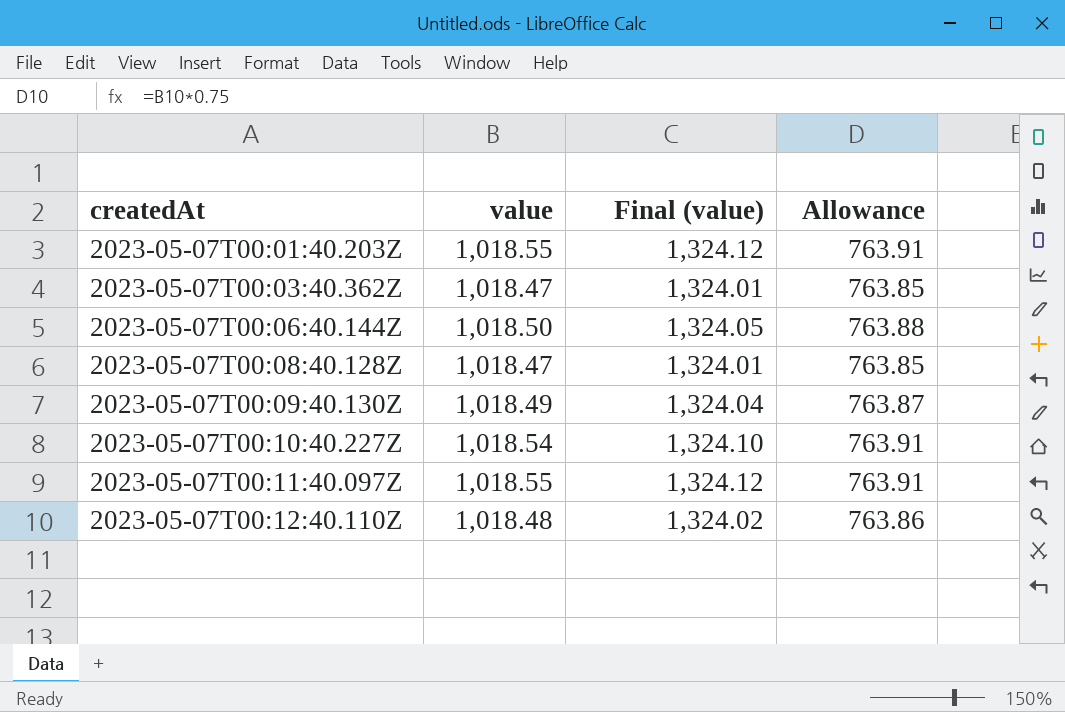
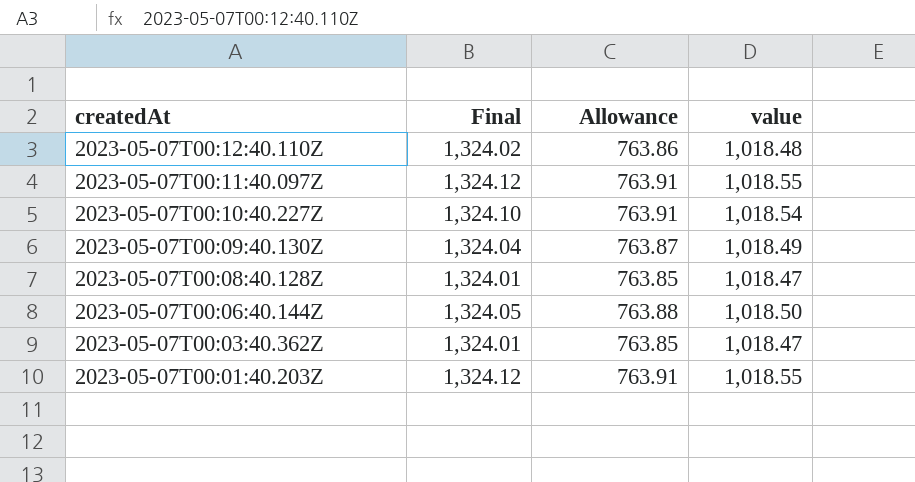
row order: createdAt ascending -> createdAt descending
column name: Final (value) -> Final
column value | position: 2 -> 4

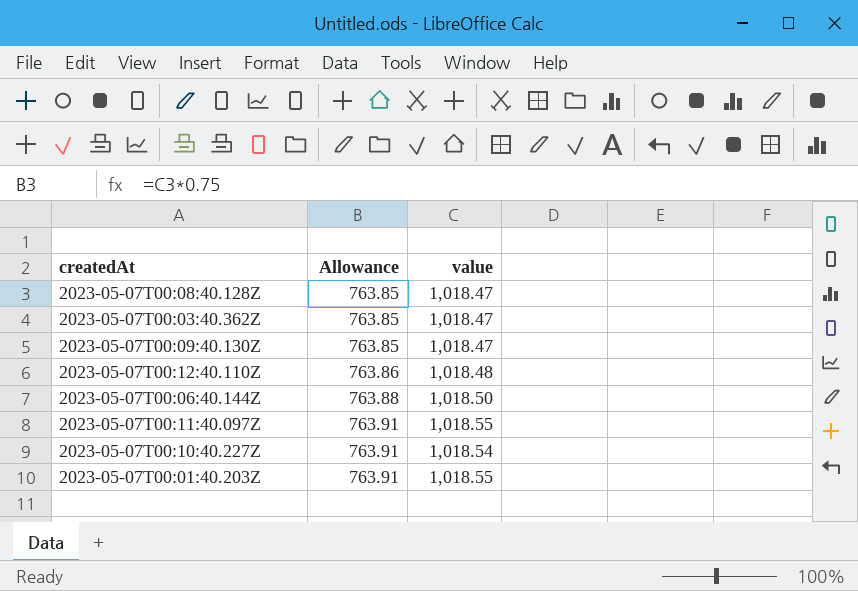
row order: createdAt descending -> Allowance ascending
column Final | formula: [value] * 1.3 -> none
2023-05-07T00:09:40.130Z | Allowance: 763.87 -> 763.85
2023-05-07T00:09:40.130Z | value: 1,018.49 -> 1,018.47

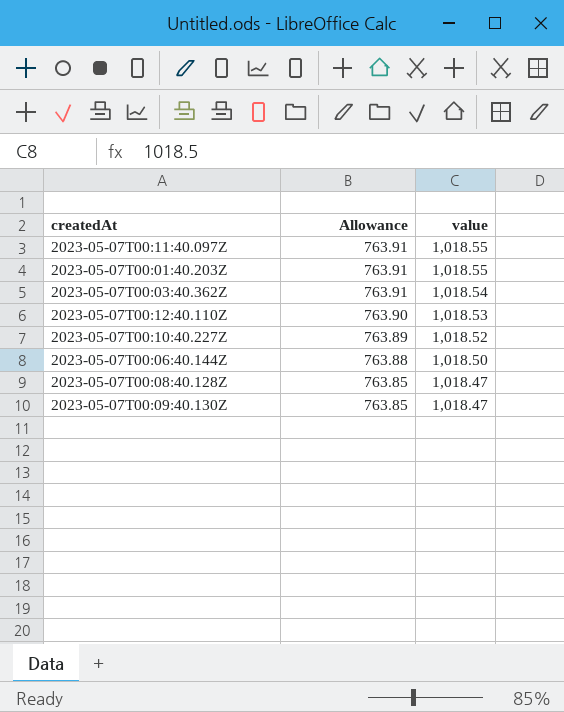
row order: Allowance ascending -> Allowance descending
2023-05-07T00:03:40.362Z | Allowance: 763.85 -> 763.91
2023-05-07T00:03:40.362Z | value: 1,018.47 -> 1,018.54
2023-05-07T00:12:40.110Z | Allowance: 763.86 -> 763.90
2023-05-07T00:12:40.110Z | value: 1,018.48 -> 1,018.53
2023-05-07T00:10:40.227Z | Allowance: 763.91 -> 763.89
2023-05-07T00:10:40.227Z | value: 1,018.54 -> 1,018.52

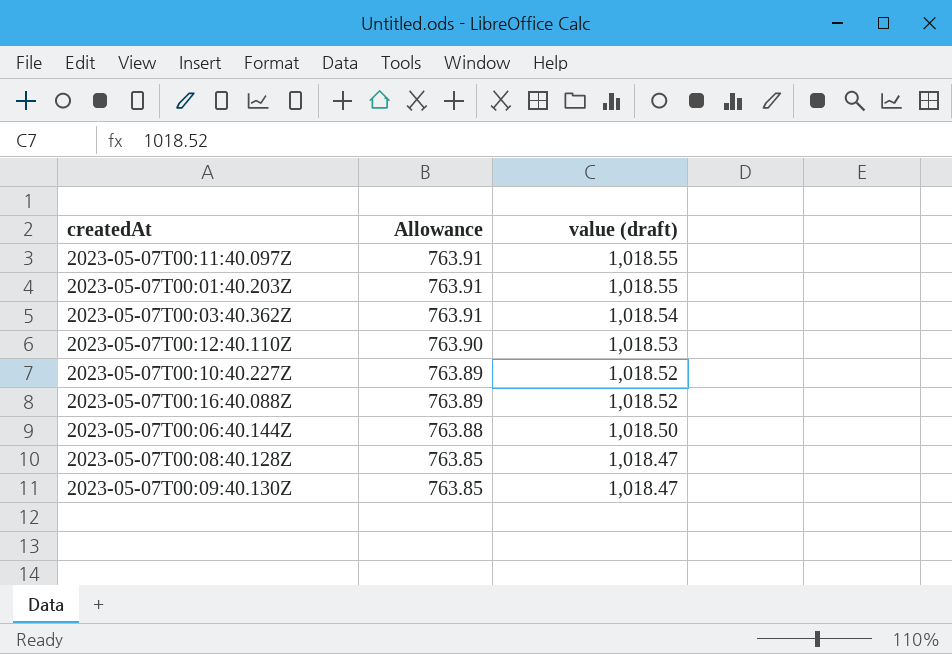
column name: value -> value (draft)
row 2023-05-07T00:16:40.088Z: none -> 763.89 | 1,018.52

